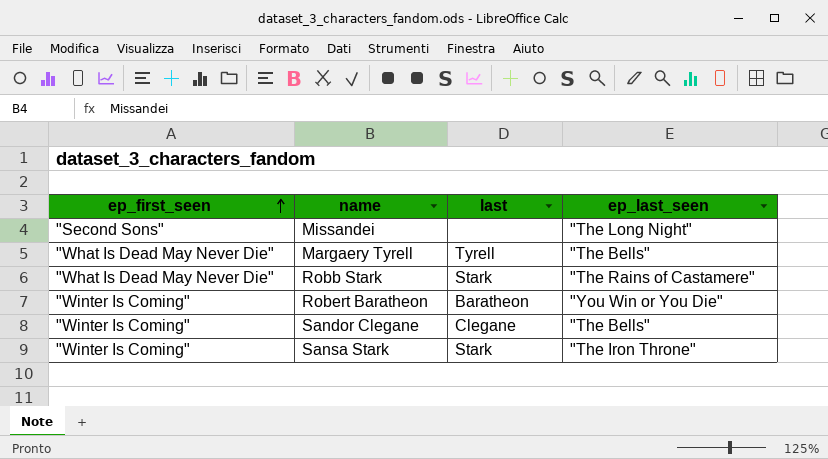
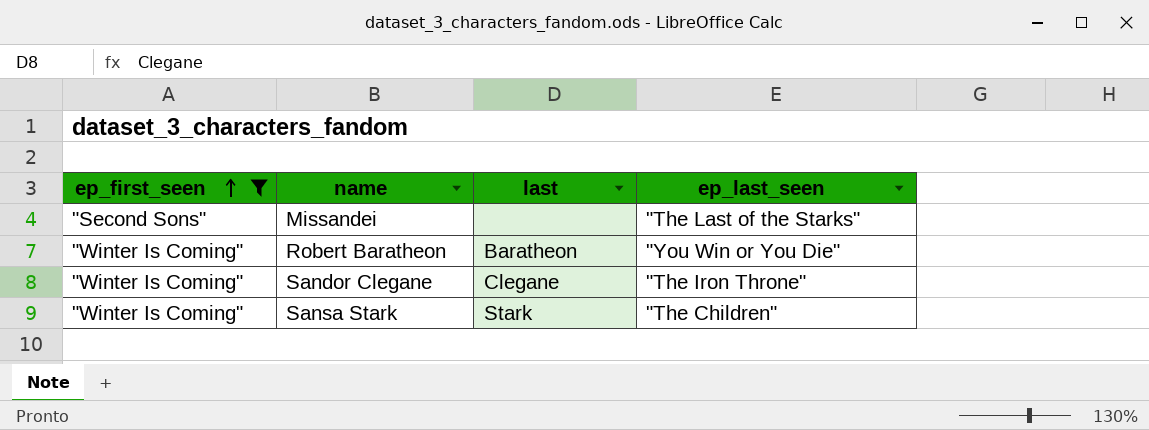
filter: none -> ep_first_seen != "What Is Dead May Never Die"
Missandei | ep_last_seen: "The Long Night" -> "The Last of the Starks"
Sandor Clegane | ep_last_seen: "The Bells" -> "The Iron Throne"
Sansa Stark | ep_last_seen: "The Iron Throne" -> "The Children"

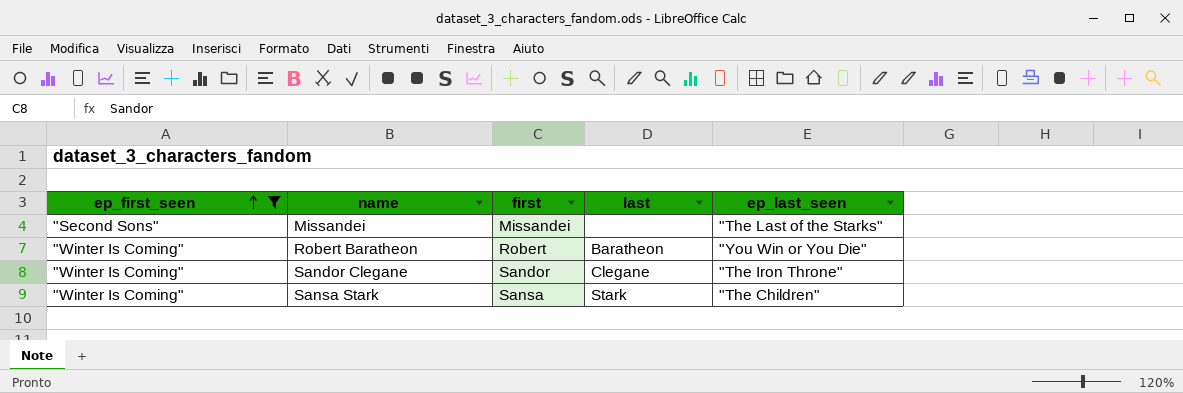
column first | position: none -> 3

